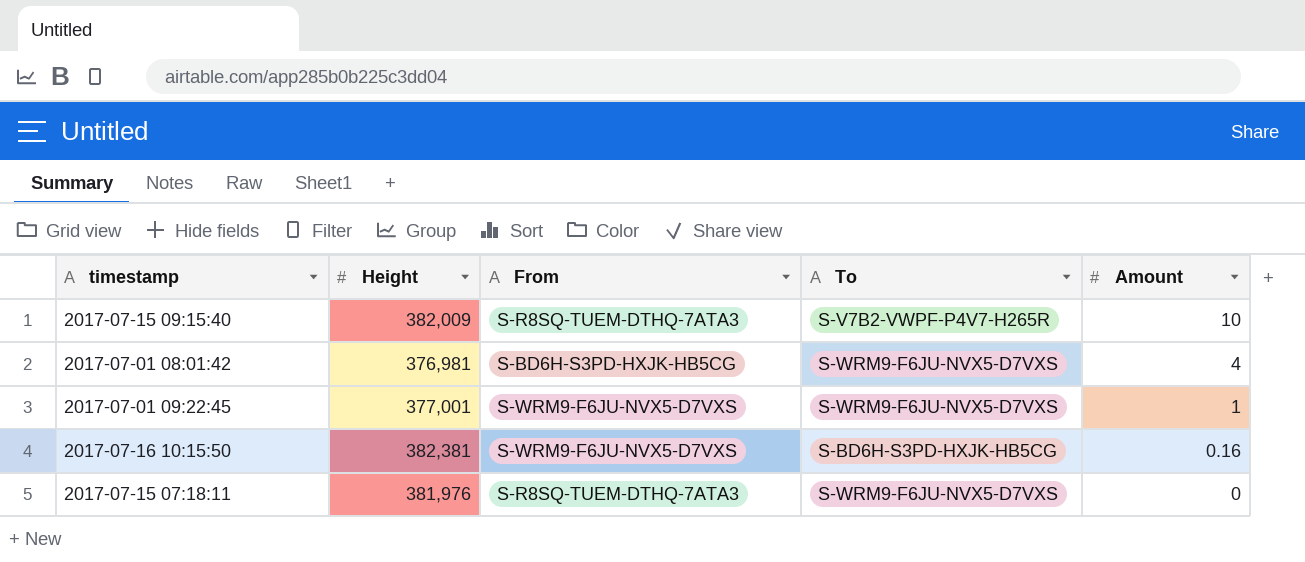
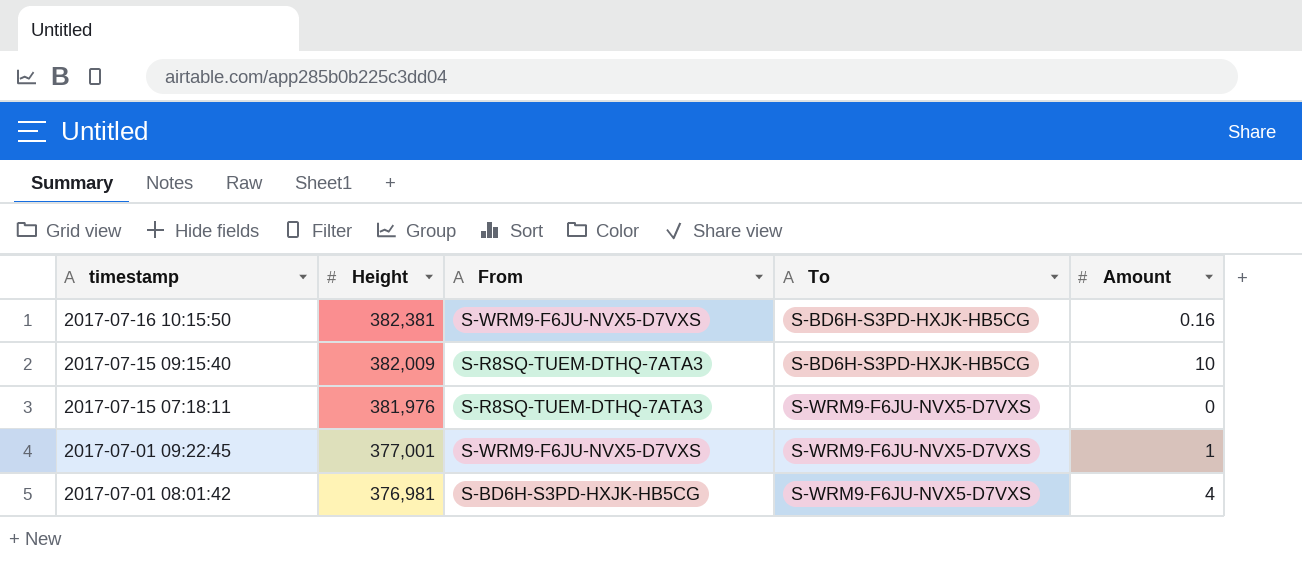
row order: Amount descending -> timestamp descending
2017-07-15 09:15:40 | To: S-V7B2-VWPF-P4V7-H265R -> S-BD6H-S3PD-HXJK-HB5CG

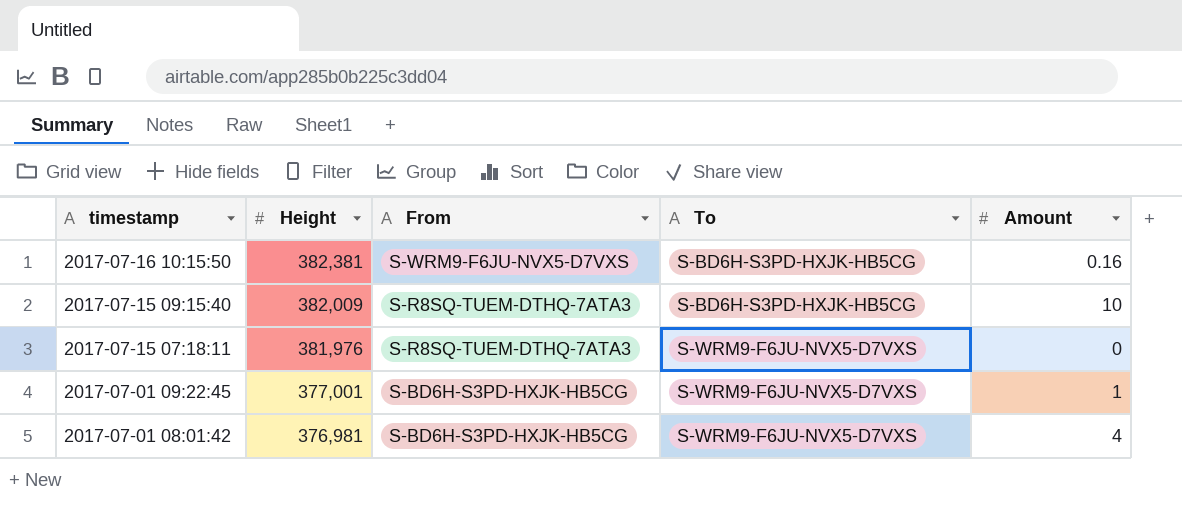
2017-07-01 09:22:45 | From: S-WRM9-F6JU-NVX5-D7VXS -> S-BD6H-S3PD-HXJK-HB5CG

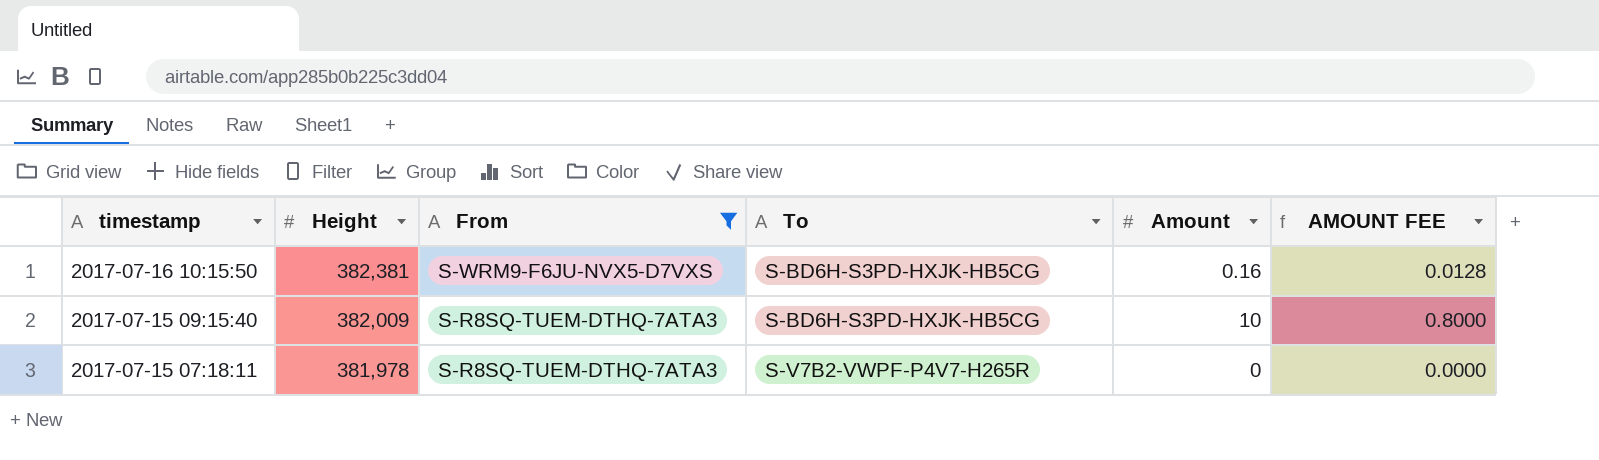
filter: none -> From != S-BD6H-S3PD-HXJK-HB5CG
column AMOUNT FEE | formula: none -> [Amount] * 0.08
2017-07-15 07:18:11 | Height: 381,976 -> 381,978
2017-07-15 07:18:11 | To: S-WRM9-F6JU-NVX5-D7VXS -> S-V7B2-VWPF-P4V7-H265R

